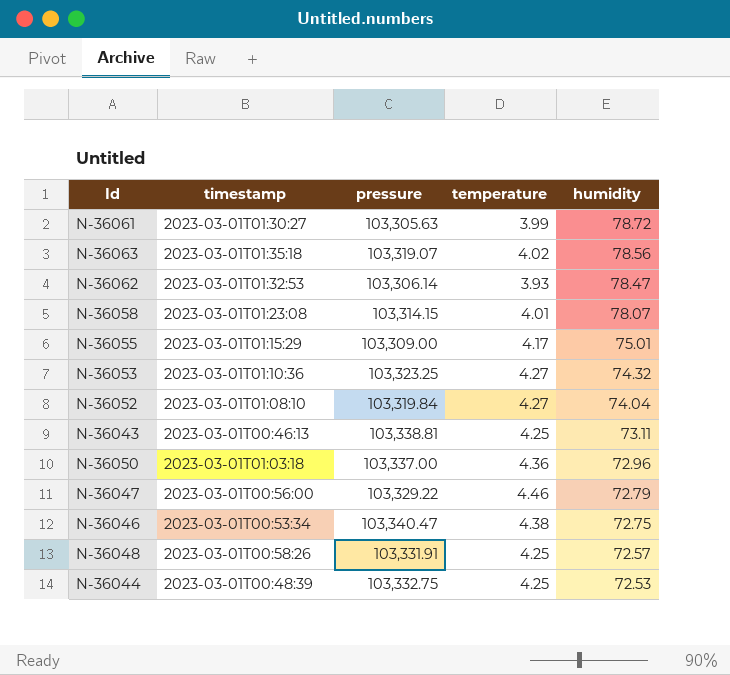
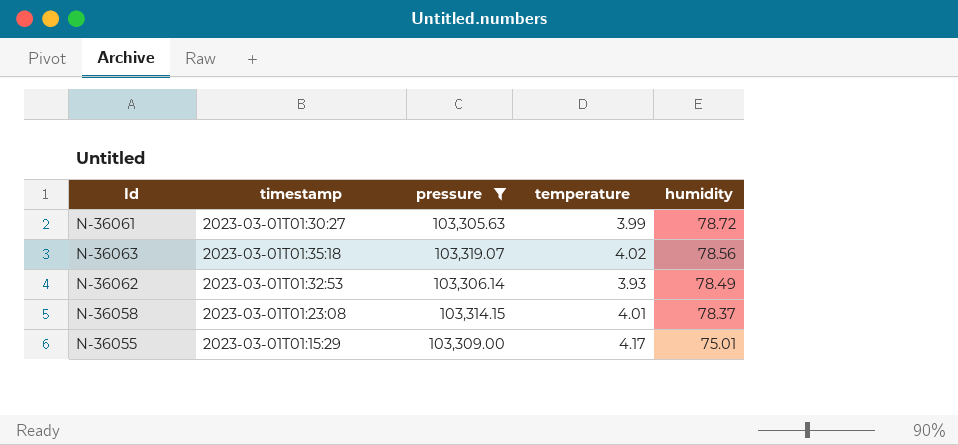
filter: none -> pressure <= 103,319.07
N-36062 | humidity: 78.47 -> 78.49
N-36058 | humidity: 78.07 -> 78.37

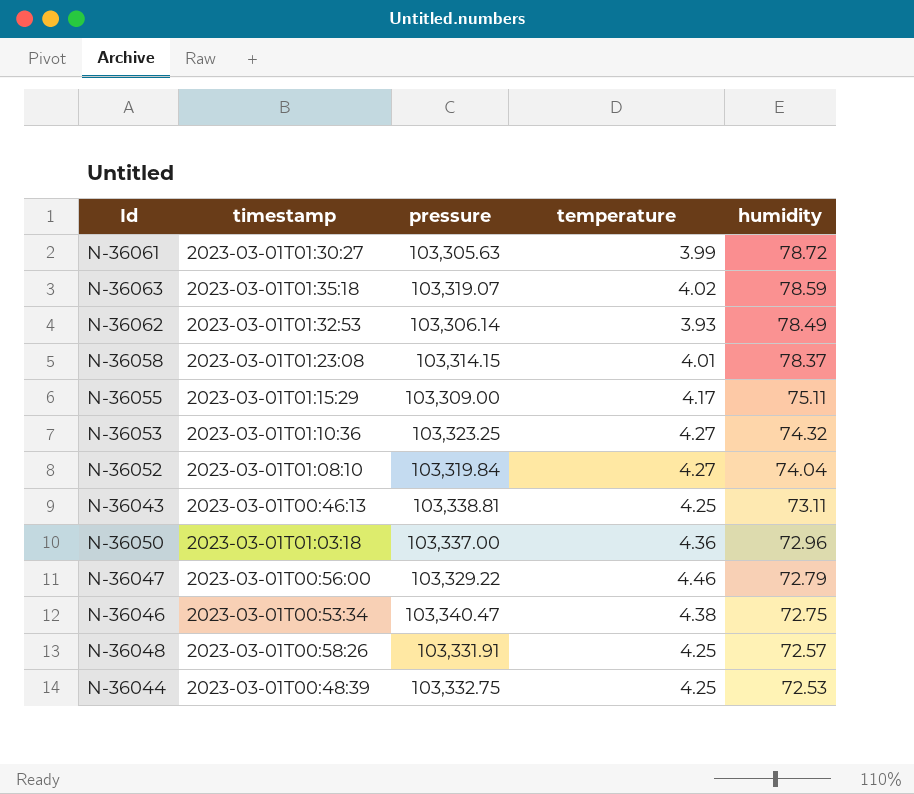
filter: pressure <= 103,319.07 -> none
N-36063 | humidity: 78.56 -> 78.59
N-36055 | humidity: 75.01 -> 75.11

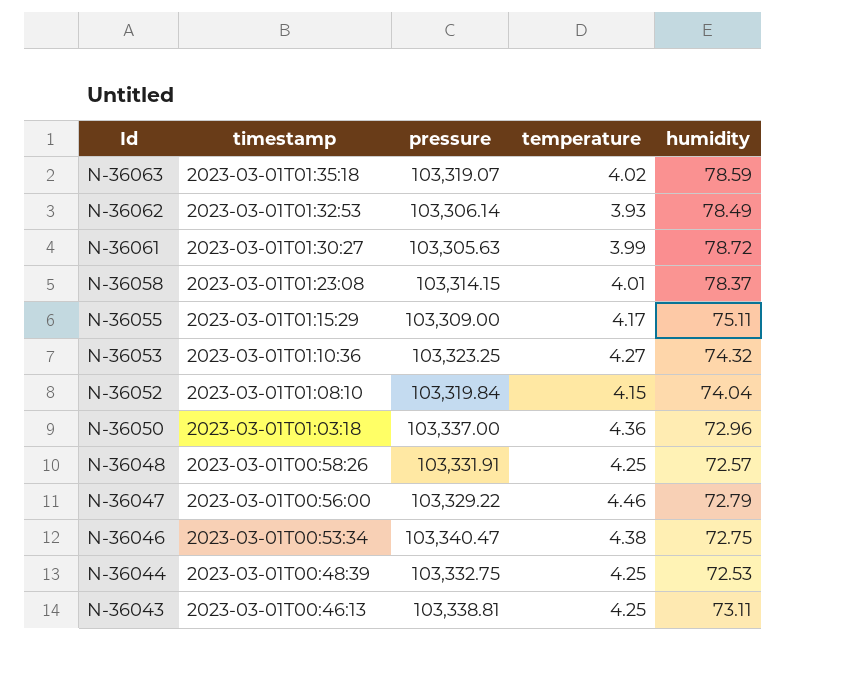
row order: humidity descending -> Id descending
N-36052 | temperature: 4.27 -> 4.15

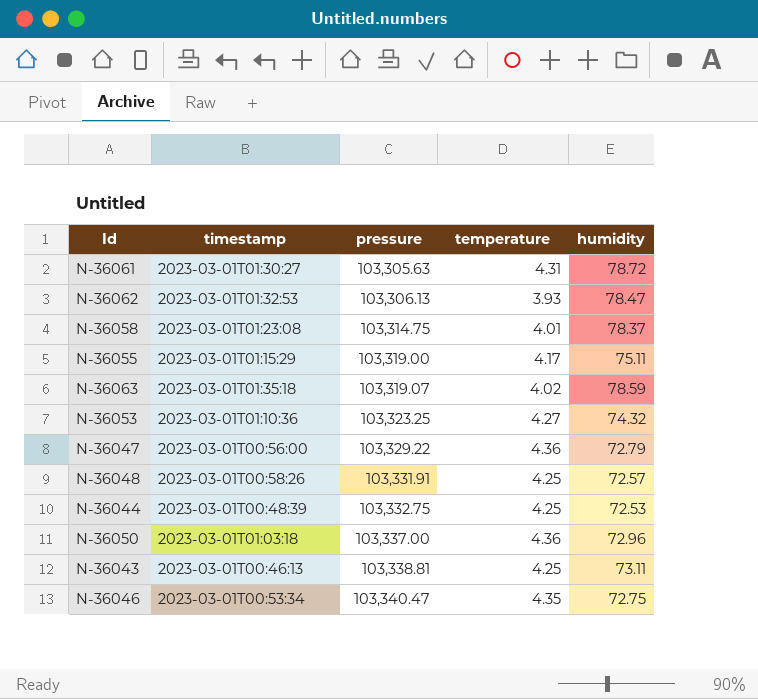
row order: Id descending -> pressure ascending
row N-36052: 2023-03-01T01:08:10 | 103,319.84 | 4.15 | 74.04 -> none
N-36061 | temperature: 3.99 -> 4.31
N-36062 | pressure: 103,306.14 -> 103,306.13
N-36062 | humidity: 78.49 -> 78.47
N-36058 | pressure: 103,314.15 -> 103,314.75
N-36055 | pressure: 103,309.00 -> 103,319.00
N-36047 | temperature: 4.46 -> 4.36
N-36046 | temperature: 4.38 -> 4.35

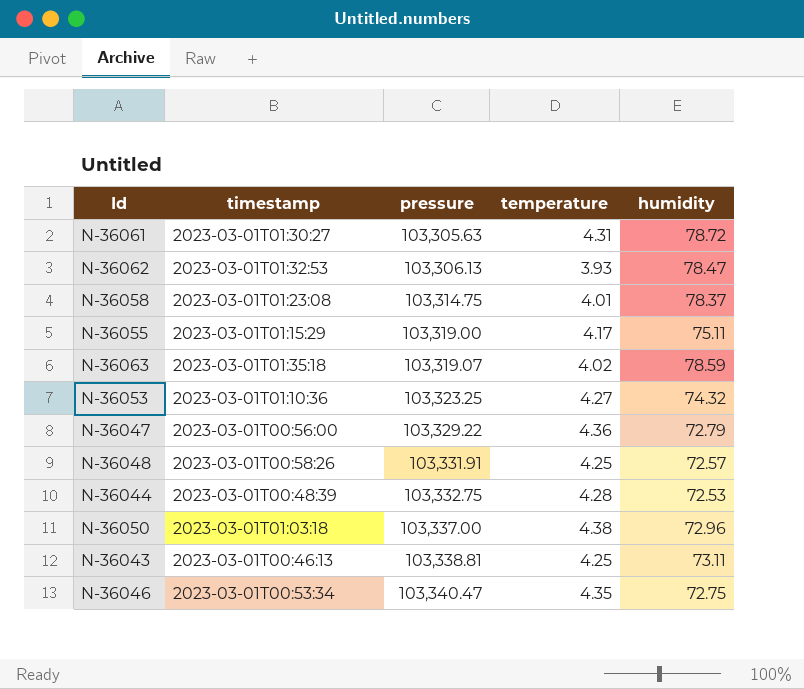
N-36044 | temperature: 4.25 -> 4.28
N-36050 | temperature: 4.36 -> 4.38

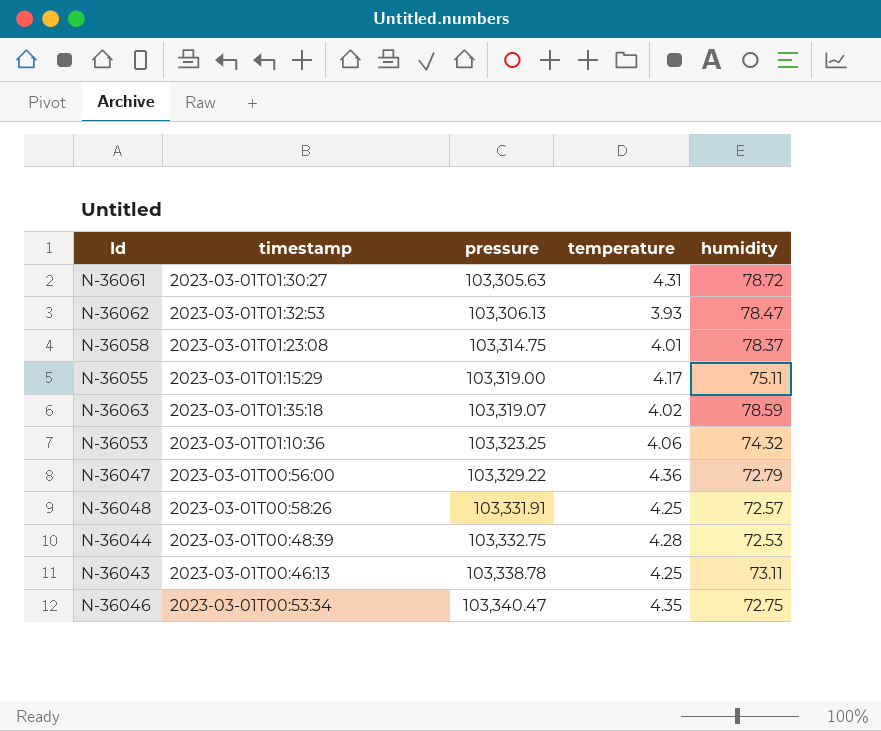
row N-36050: 2023-03-01T01:03:18 | 103,337.00 | 4.38 | 72.96 -> none
N-36053 | temperature: 4.27 -> 4.06
N-36043 | pressure: 103,338.81 -> 103,338.78

